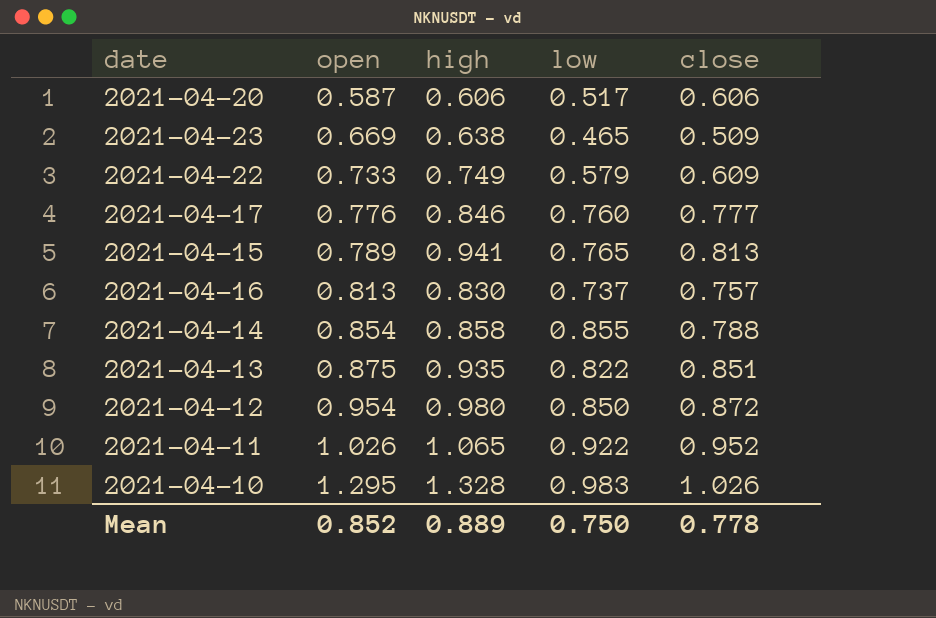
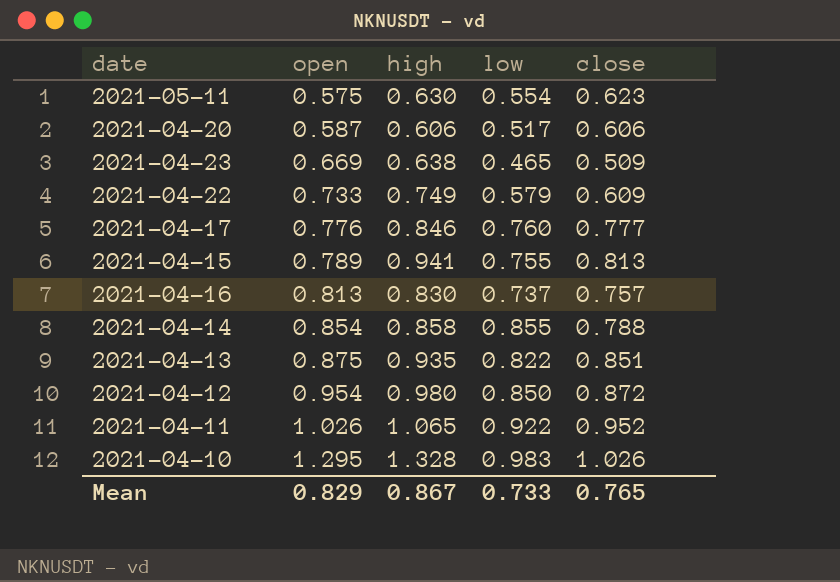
row 2021-05-11: none -> 0.575 | 0.630 | 0.554 | 0.623
2021-04-15 | low: 0.765 -> 0.755
Mean | open: 0.852 -> 0.829
Mean | high: 0.889 -> 0.867
Mean | low: 0.750 -> 0.733
Mean | close: 0.778 -> 0.765

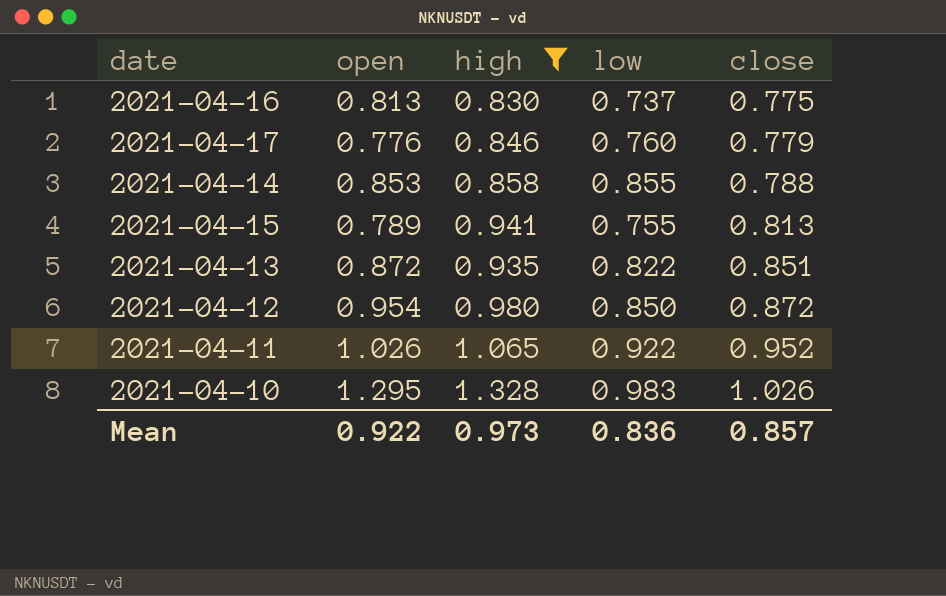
filter: none -> high >= 0.830
row order: open ascending -> close ascending
2021-04-16 | close: 0.757 -> 0.775
2021-04-17 | close: 0.777 -> 0.779
2021-04-14 | open: 0.854 -> 0.853
2021-04-13 | open: 0.875 -> 0.872
Mean | open: 0.829 -> 0.922
Mean | high: 0.867 -> 0.973
Mean | low: 0.733 -> 0.836
Mean | close: 0.765 -> 0.857

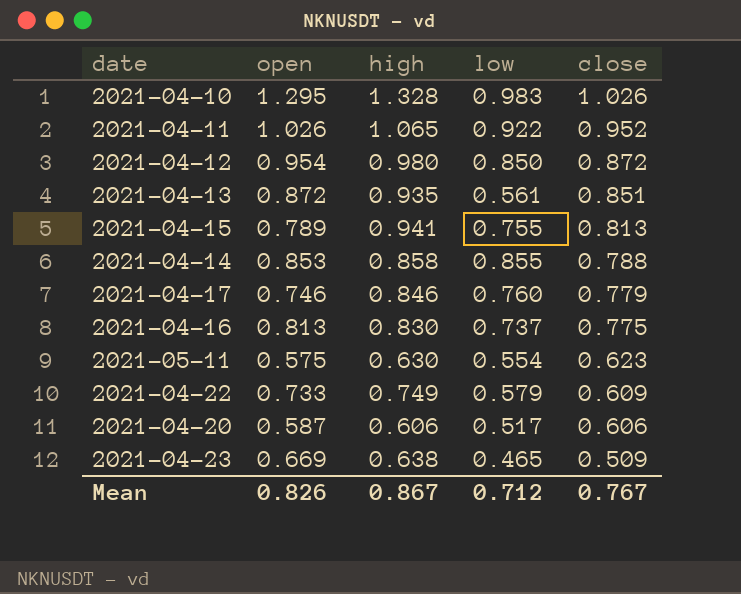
filter: high >= 0.830 -> none
row order: close ascending -> close descending
2021-04-13 | low: 0.822 -> 0.561
2021-04-17 | open: 0.776 -> 0.746
Mean | open: 0.922 -> 0.826
Mean | high: 0.973 -> 0.867
Mean | low: 0.836 -> 0.712
Mean | close: 0.857 -> 0.767

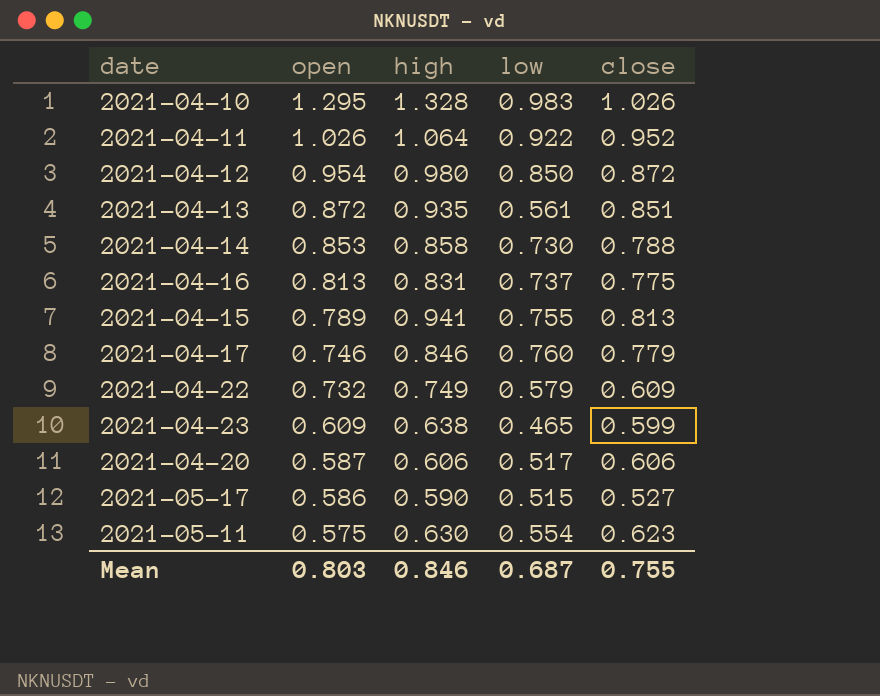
row order: close descending -> open descending
2021-04-11 | high: 1.065 -> 1.064
2021-04-14 | low: 0.855 -> 0.730
2021-04-16 | high: 0.830 -> 0.831
2021-04-22 | open: 0.733 -> 0.732
2021-04-23 | open: 0.669 -> 0.609
2021-04-23 | close: 0.509 -> 0.599
row 2021-05-17: none -> 0.586 | 0.590 | 0.515 | 0.527
Mean | open: 0.826 -> 0.803
Mean | high: 0.867 -> 0.846
Mean | low: 0.712 -> 0.687
Mean | close: 0.767 -> 0.755

